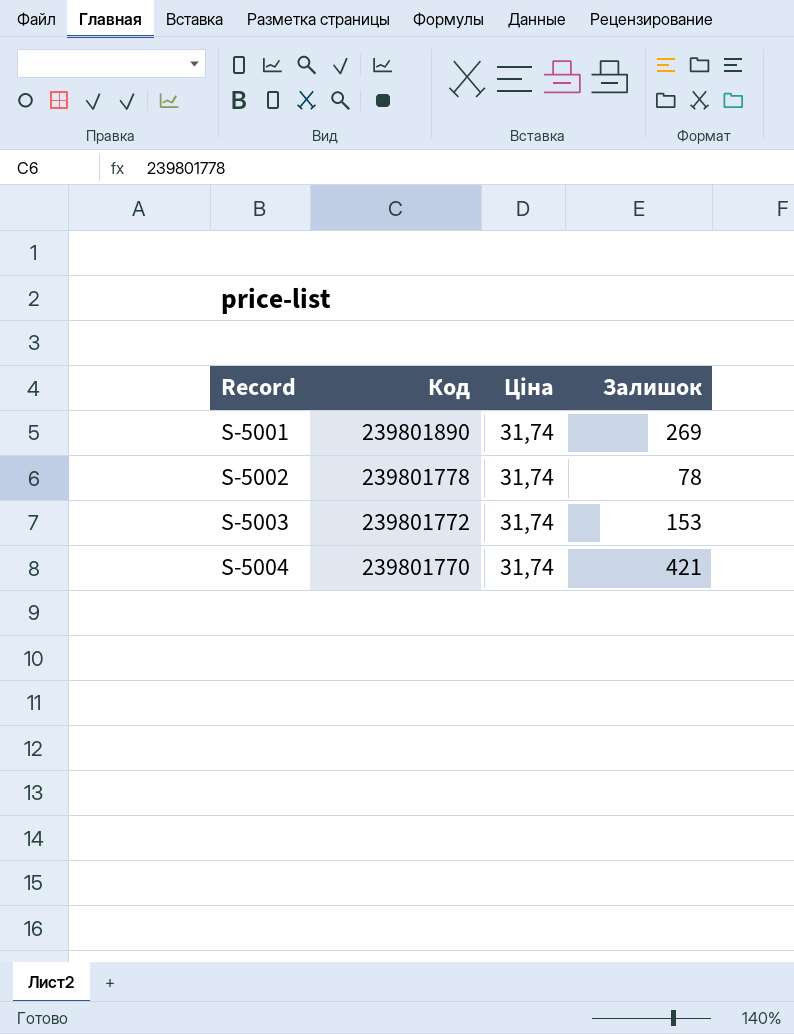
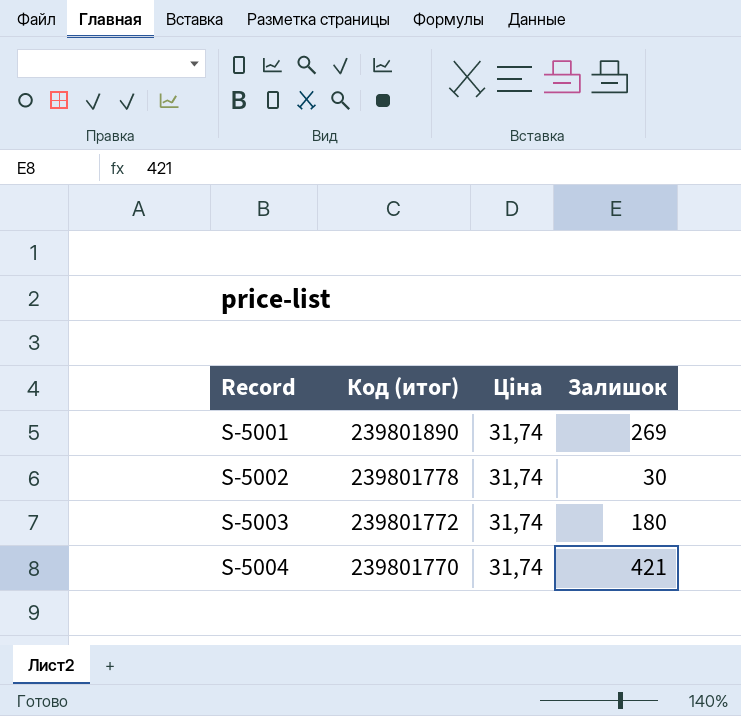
column name: Код -> Код (итог)
S-5002 | Залишок: 78 -> 30
S-5003 | Залишок: 153 -> 180

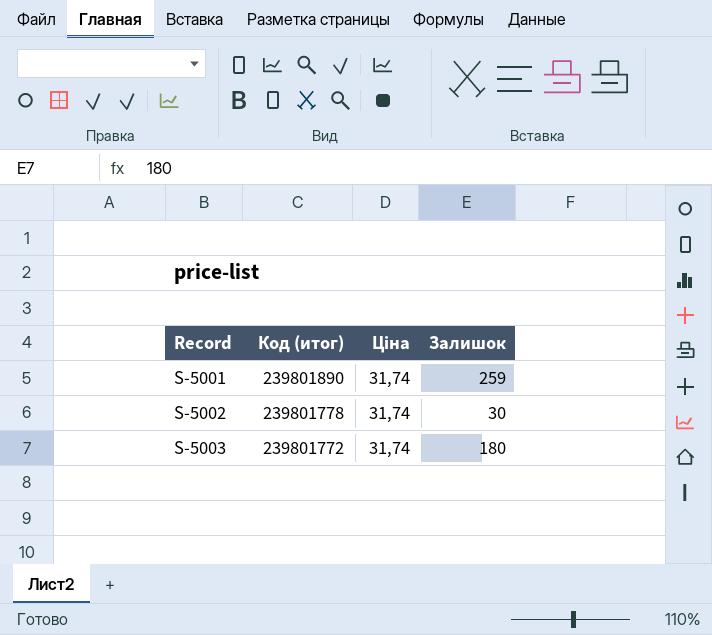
row S-5004: 239801770 | 31,74 | 421 -> none
S-5001 | Залишок: 269 -> 259

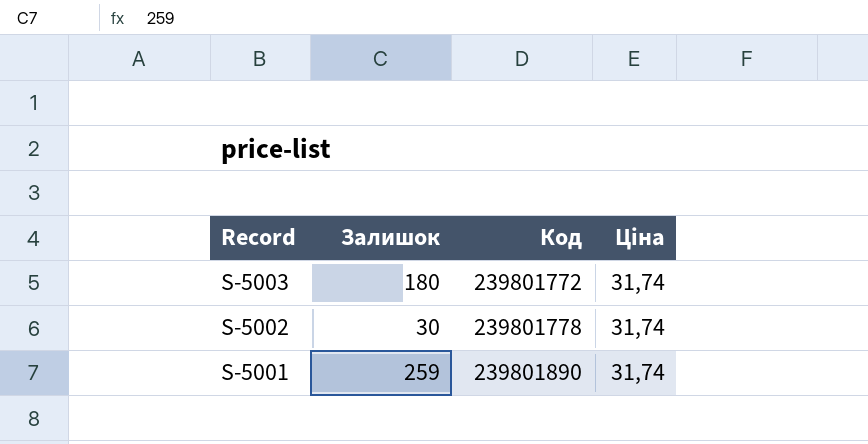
row order: Record ascending -> Record descending
column Залишок | position: 4 -> 2
column name: Код (итог) -> Код

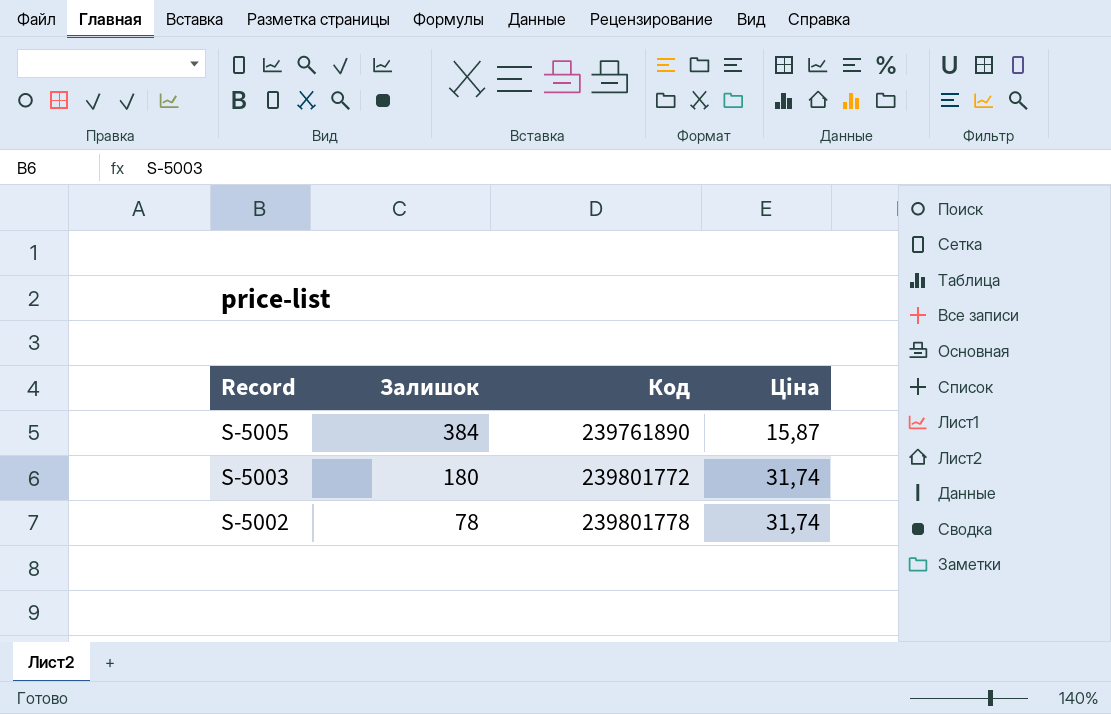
row S-5001: 259 | 239801890 | 31,74 -> none
row S-5005: none -> 384 | 239761890 | 15,87
S-5002 | Залишок: 30 -> 78

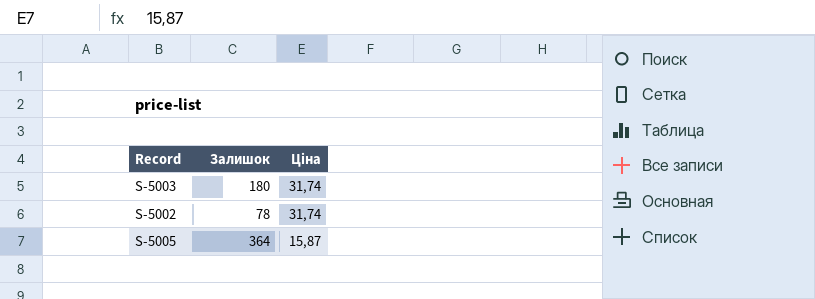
row order: Record descending -> Ціна descending
column Код | position: 3 -> none
S-5005 | Залишок: 384 -> 364

